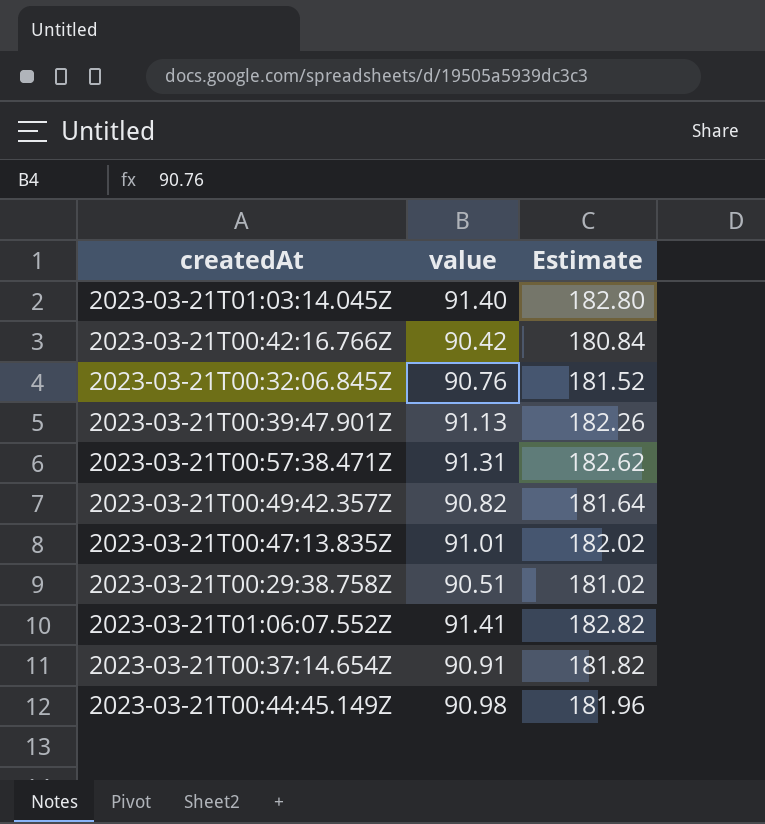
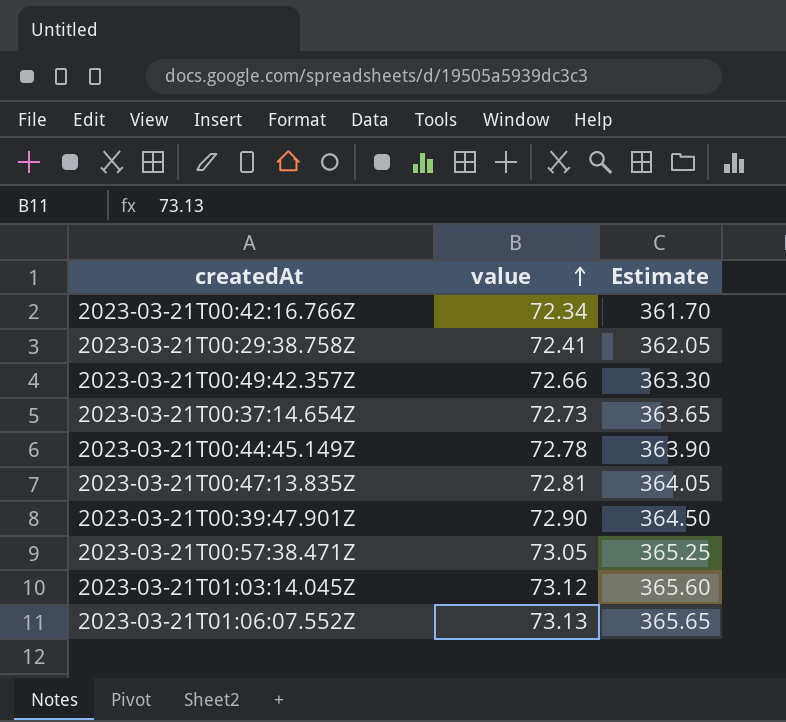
row order: none -> value ascending
column Estimate | formula: [value] * 2 -> [value] * 5
row 2023-03-21T00:32:06.845Z: 90.76 | 181.52 -> none
2023-03-21T00:42:16.766Z | value: 90.42 -> 72.34
2023-03-21T00:29:38.758Z | value: 90.51 -> 72.41
2023-03-21T00:49:42.357Z | value: 90.82 -> 72.66
2023-03-21T00:37:14.654Z | value: 90.91 -> 72.73
2023-03-21T00:44:45.149Z | value: 90.98 -> 72.78
2023-03-21T00:47:13.835Z | value: 91.01 -> 72.81
2023-03-21T00:39:47.901Z | value: 91.13 -> 72.90
2023-03-21T00:57:38.471Z | value: 91.31 -> 73.05
2023-03-21T01:03:14.045Z | value: 91.40 -> 73.12
2023-03-21T01:06:07.552Z | value: 91.41 -> 73.13

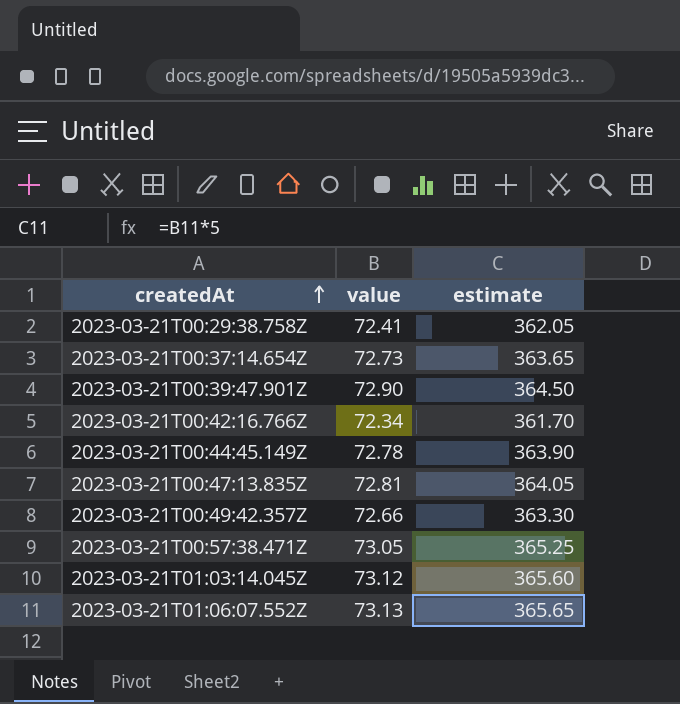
row order: value ascending -> createdAt ascending
column name: Estimate -> estimate

